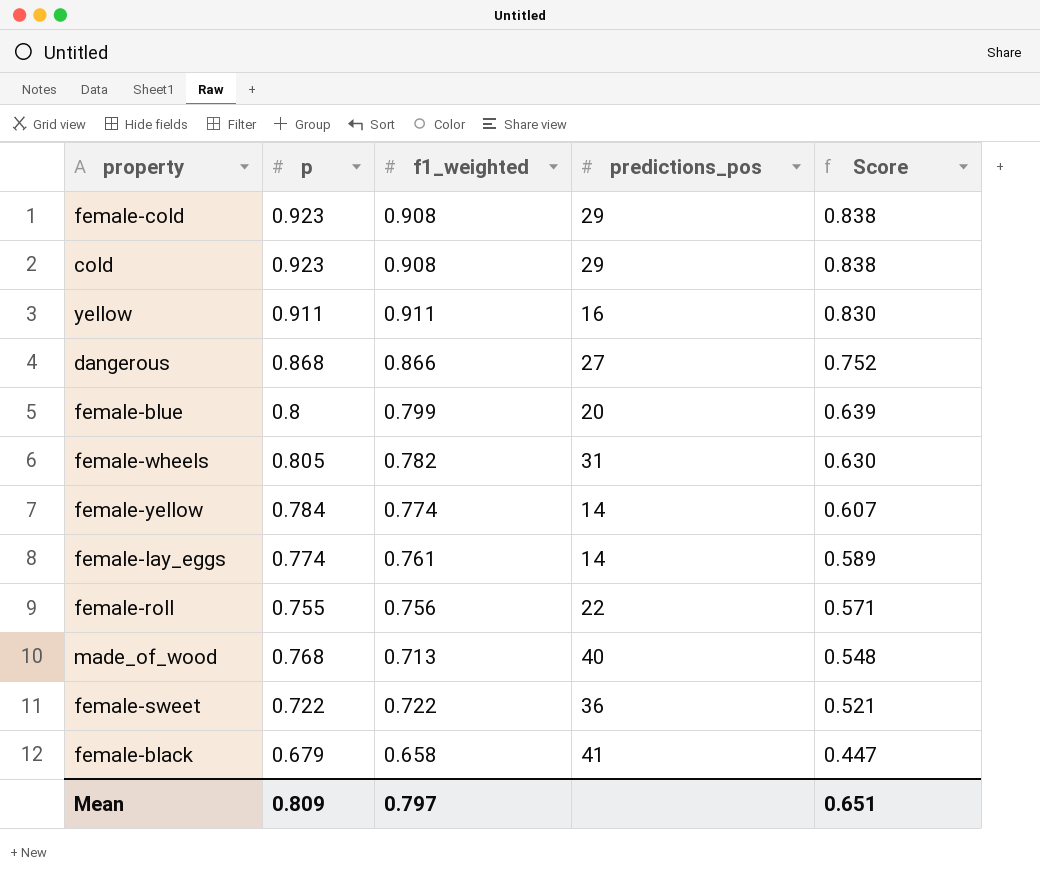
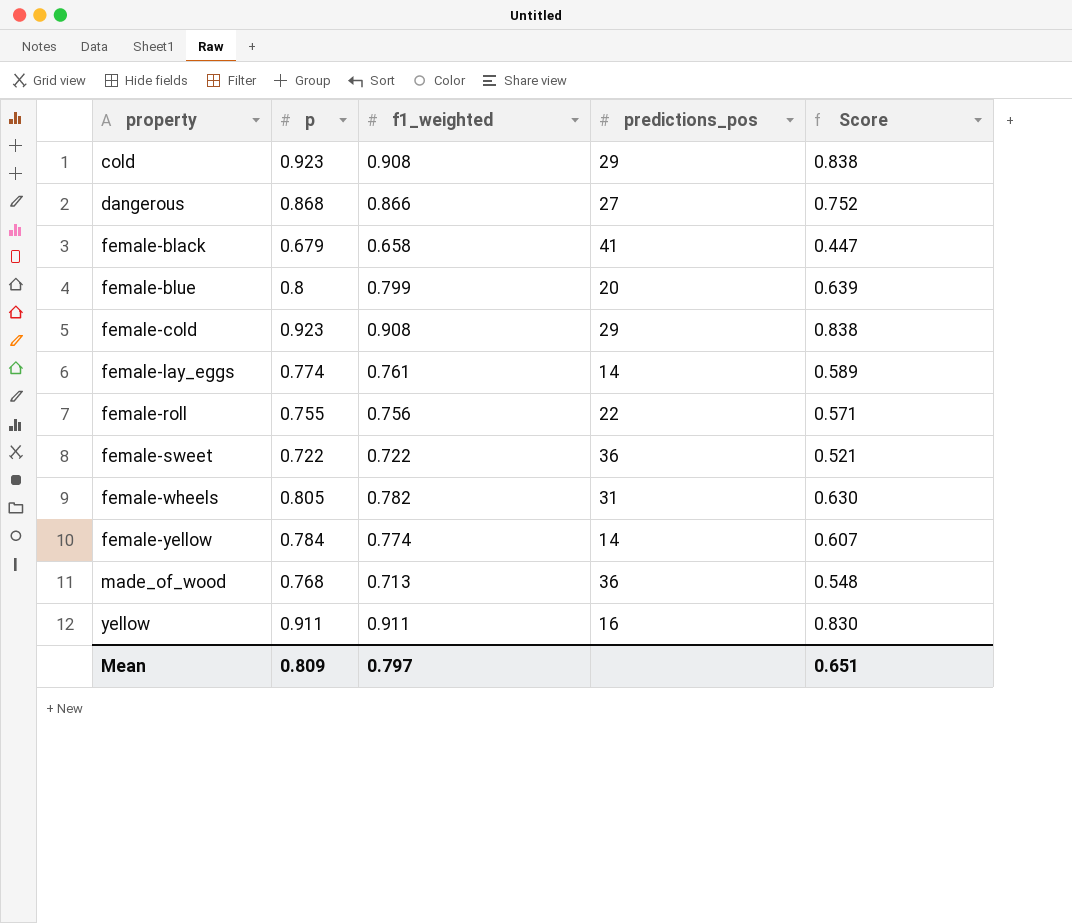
row order: Score descending -> property ascending
made_of_wood | predictions_pos: 40 -> 36

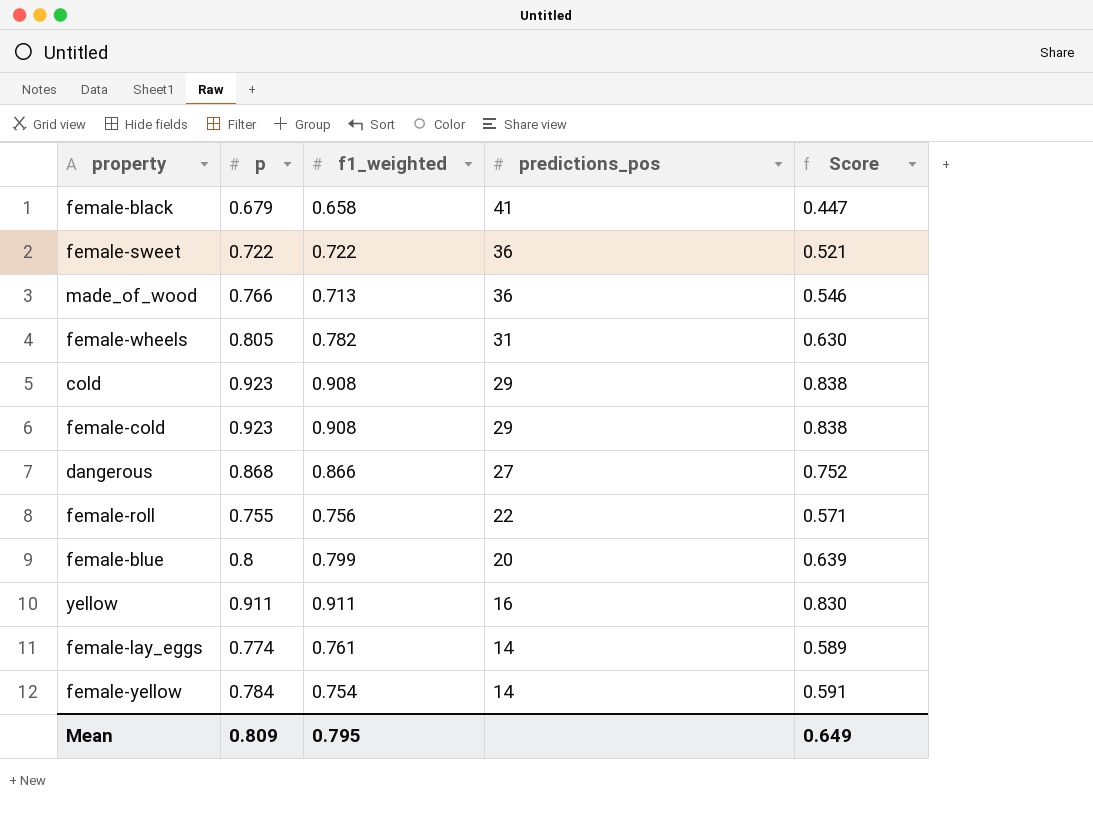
row order: property ascending -> predictions_pos descending
made_of_wood | p: 0.768 -> 0.766
made_of_wood | Score: 0.548 -> 0.546
female-yellow | f1_weighted: 0.774 -> 0.754
female-yellow | Score: 0.607 -> 0.591
Mean | f1_weighted: 0.797 -> 0.795
Mean | Score: 0.651 -> 0.649

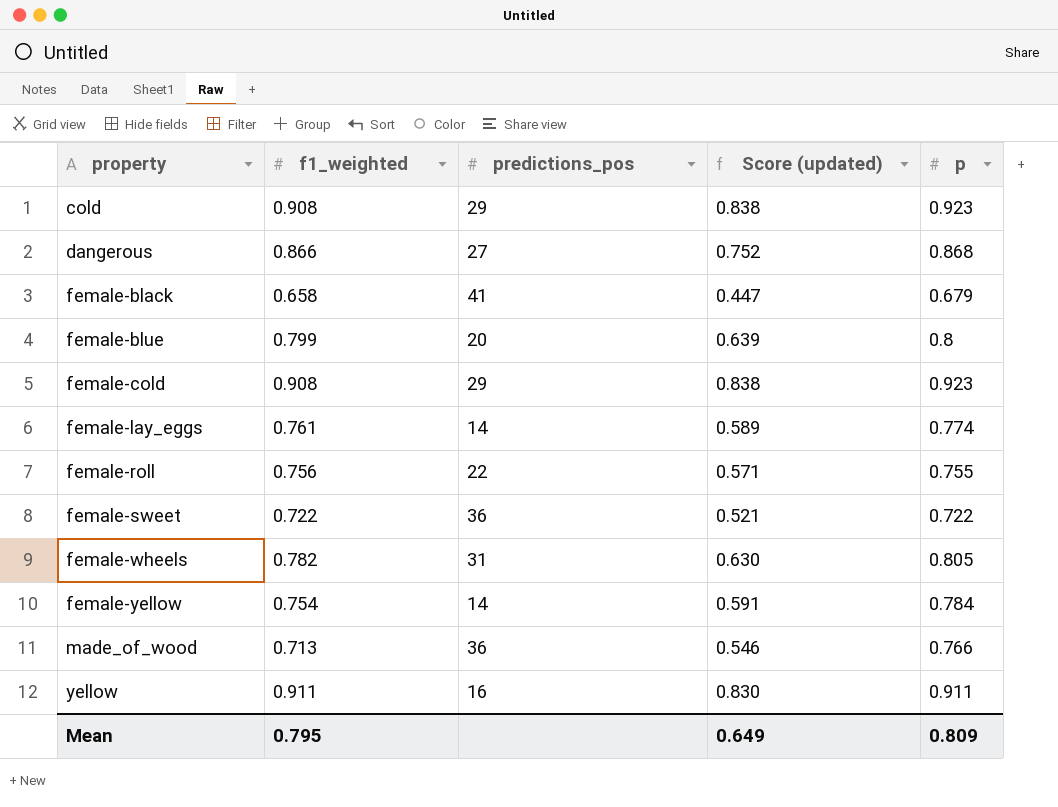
row order: predictions_pos descending -> property ascending
column name: Score -> Score (updated)
column p | position: 2 -> 5

